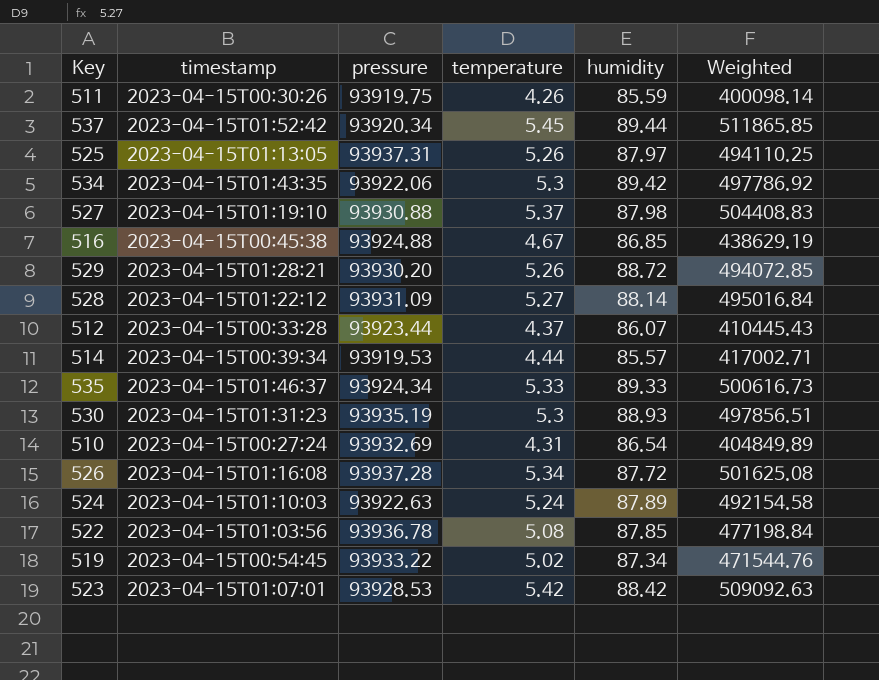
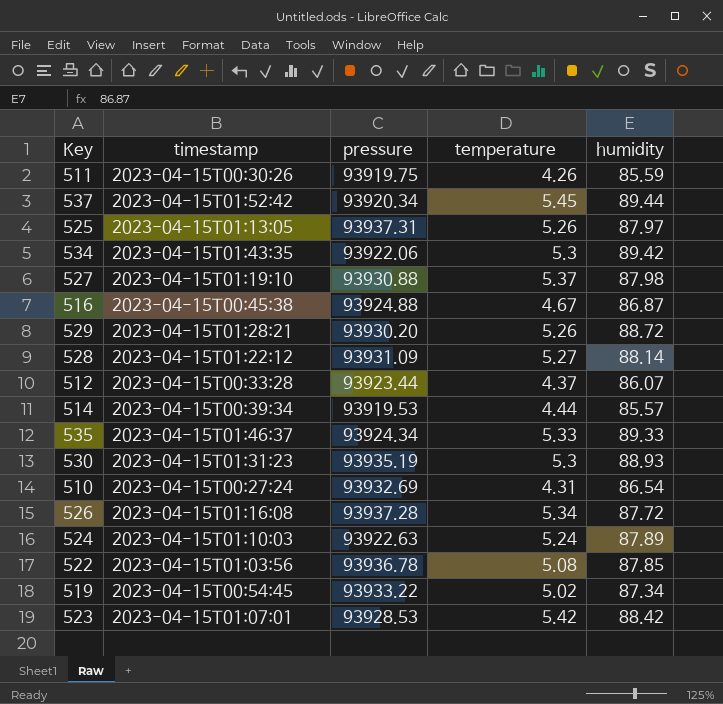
column Weighted | formula: [pressure] * [temperature] -> none
516 | humidity: 86.85 -> 86.87

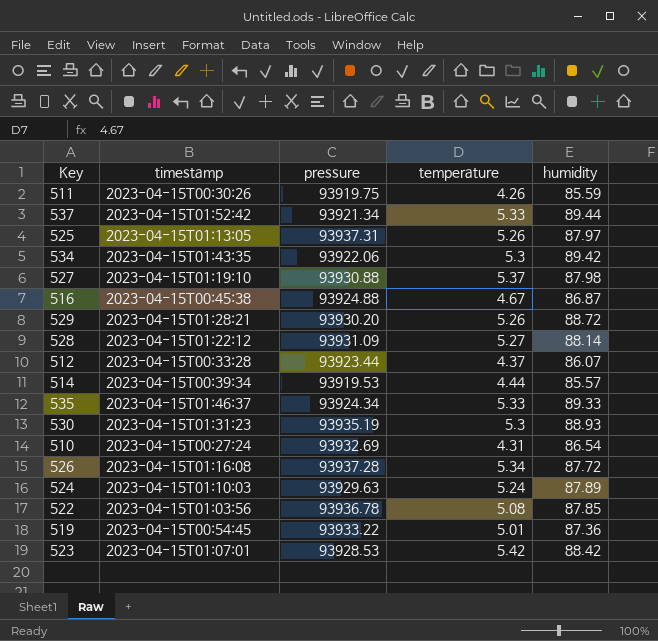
537 | pressure: 93920.34 -> 93921.34
537 | temperature: 5.45 -> 5.33
524 | pressure: 93922.63 -> 93929.63
519 | temperature: 5.02 -> 5.01
519 | humidity: 87.34 -> 87.36

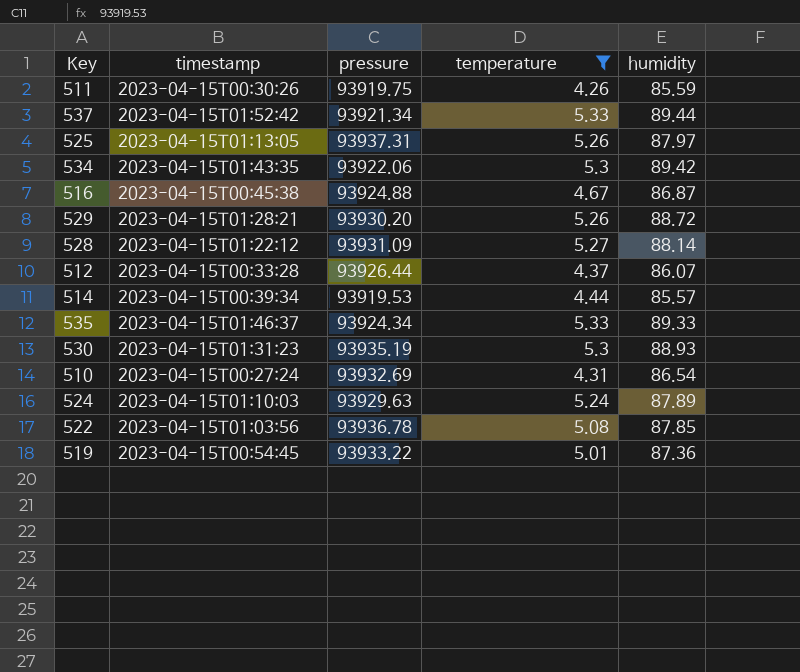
filter: none -> temperature <= 5.33
512 | pressure: 93923.44 -> 93926.44

